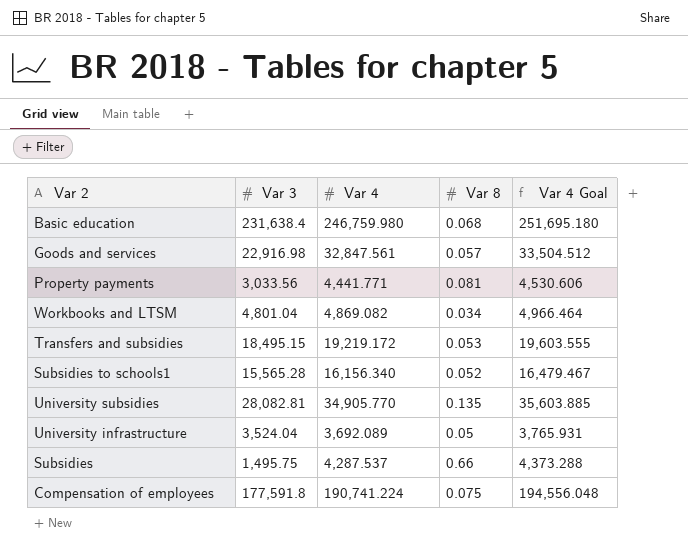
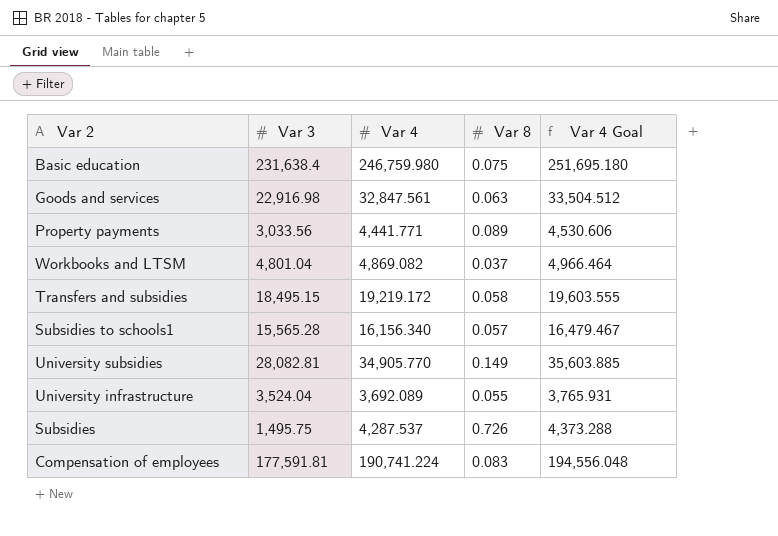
Basic education | Var 8: 0.068 -> 0.075
Goods and services | Var 8: 0.057 -> 0.063
Property payments | Var 8: 0.081 -> 0.089
Workbooks and LTSM | Var 8: 0.034 -> 0.037
Transfers and subsidies | Var 8: 0.053 -> 0.058
Subsidies to schools1 | Var 8: 0.052 -> 0.057
University subsidies | Var 8: 0.135 -> 0.149
University infrastructure | Var 8: 0.05 -> 0.055
Subsidies | Var 8: 0.66 -> 0.726
Compensation of employees | Var 3: 177,591.8 -> 177,591.81
Compensation of employees | Var 8: 0.075 -> 0.083

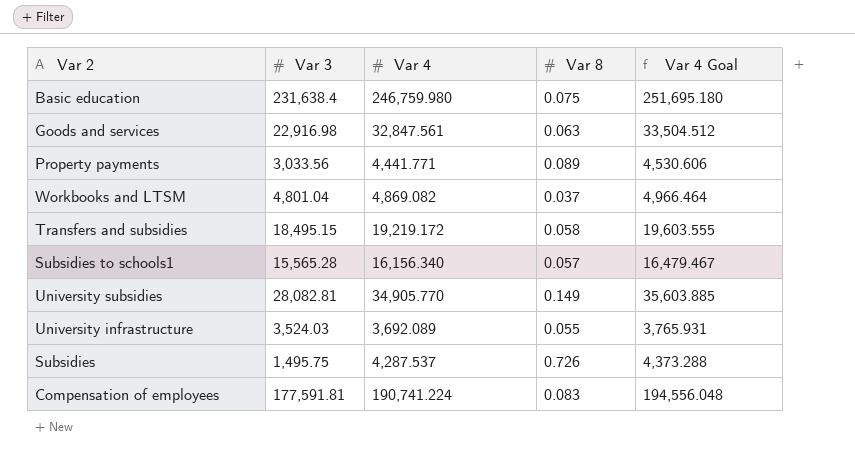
University infrastructure | Var 3: 3,524.04 -> 3,524.03

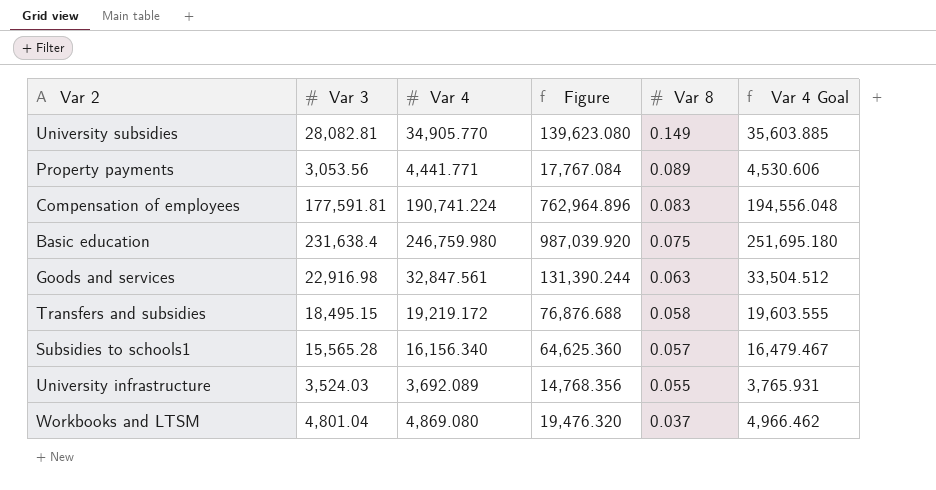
row order: none -> Var 8 descending
column Figure | formula: none -> [Var 4] * 4
row Subsidies: 1,495.75 | 4,287.537 | 0.726 | 4,373.288 -> none
Property payments | Var 3: 3,033.56 -> 3,053.56
Workbooks and LTSM | Var 4: 4,869.082 -> 4,869.080
Workbooks and LTSM | Var 4 Goal: 4,966.464 -> 4,966.462

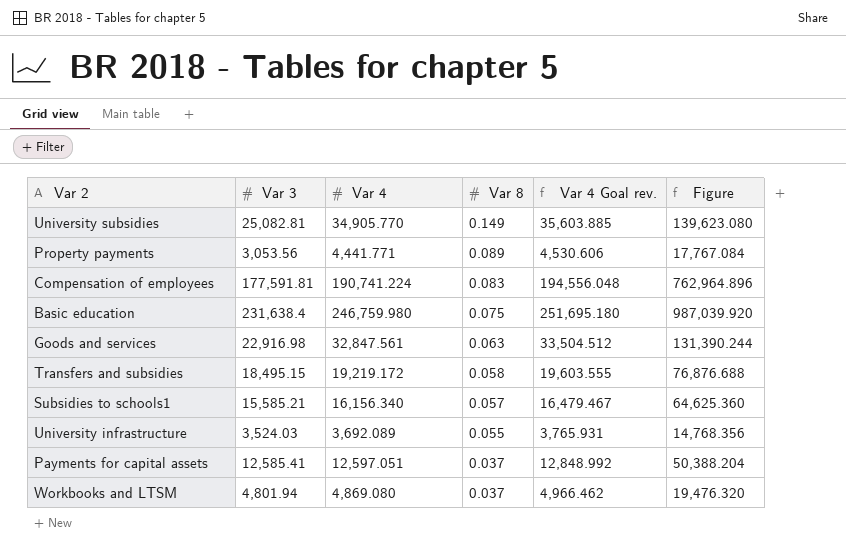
column name: Var 4 Goal -> Var 4 Goal rev.
column Figure | position: 4 -> 6
University subsidies | Var 3: 28,082.81 -> 25,082.81
Subsidies to schools1 | Var 3: 15,565.28 -> 15,585.21
row Payments for capital assets: none -> 12,585.41 | 12,597.051 | 0.037 | 12,848.992 | 50,388.204
Workbooks and LTSM | Var 3: 4,801.04 -> 4,801.94

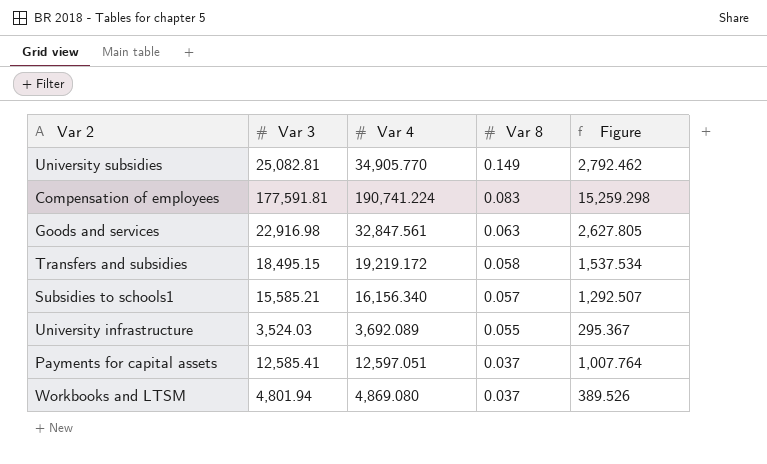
column Var 4 Goal rev. | formula: [Var 4] * 1.02 -> none
column Figure | formula: [Var 4] * 4 -> [Var 4] * 0.08
row Property payments: 3,053.56 | 4,441.771 | 0.089 | 4,530.606 | 17,767.084 -> none
row Basic education: 231,638.4 | 246,759.980 | 0.075 | 251,695.180 | 987,039.920 -> none

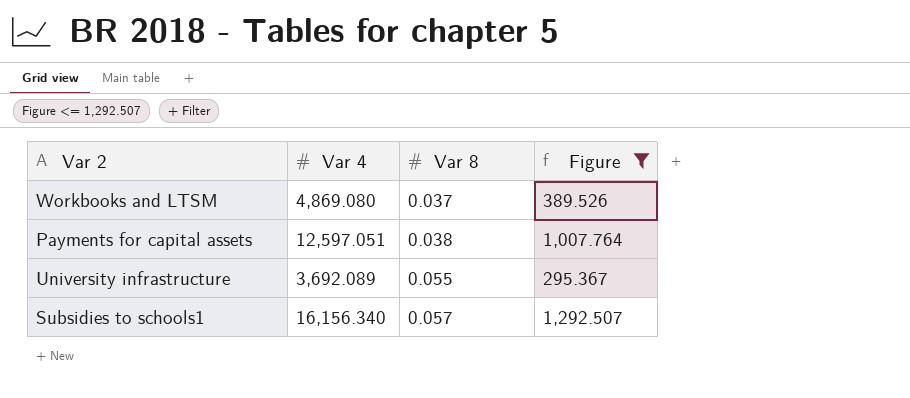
filter: none -> Figure <= 1,292.507
row order: Var 8 descending -> Var 8 ascending
column Var 3 | position: 2 -> none
Payments for capital assets | Var 8: 0.037 -> 0.038

